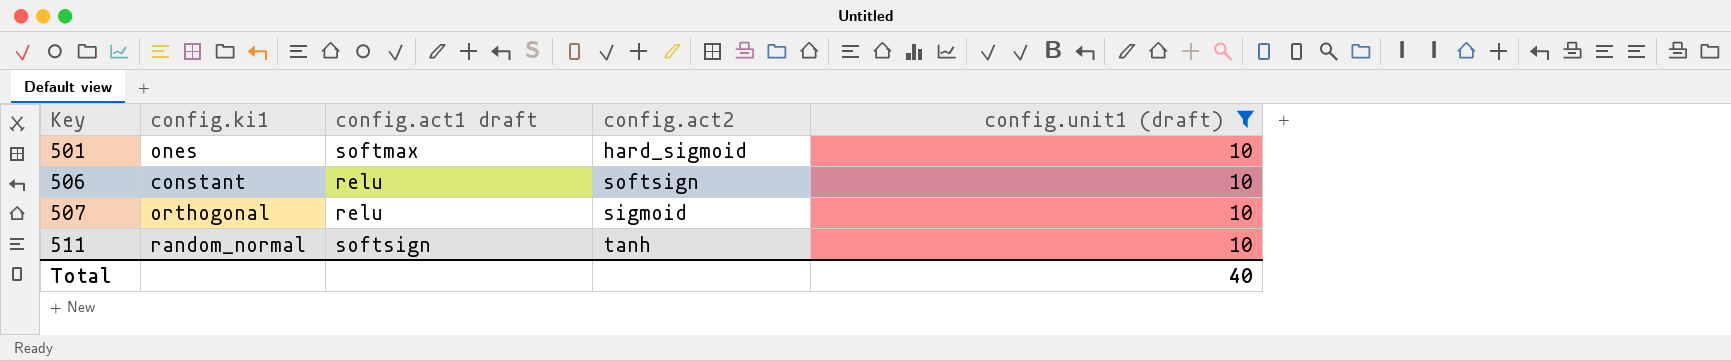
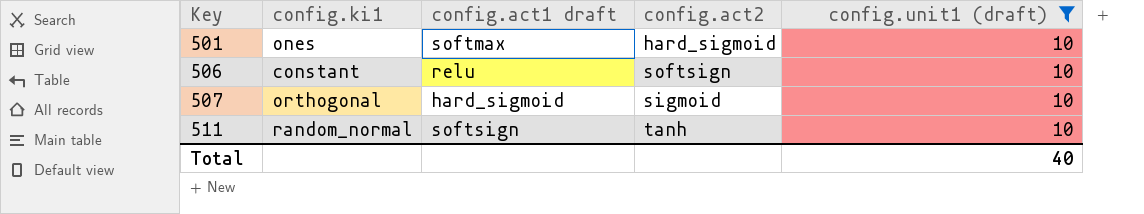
507 | config.act1 draft: relu -> hard_sigmoid

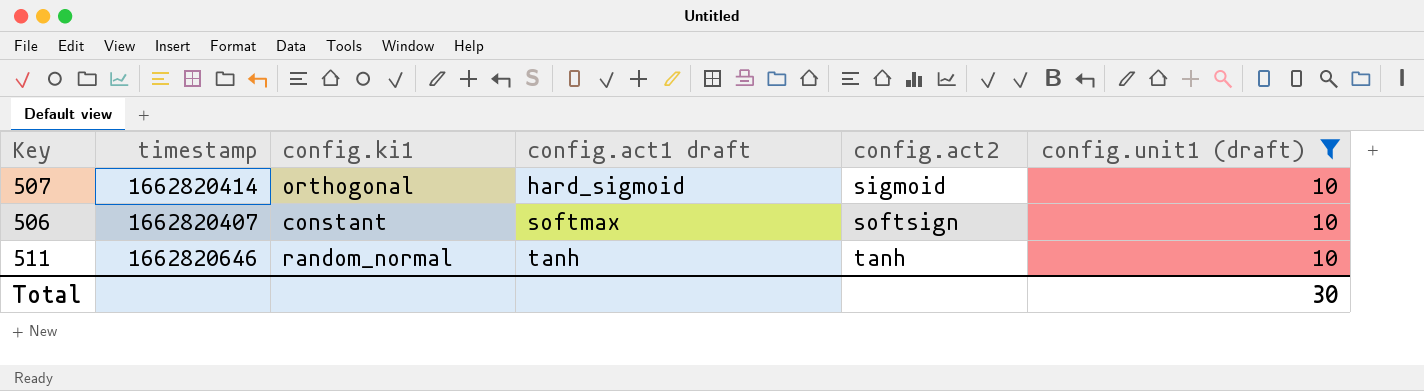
row order: Key ascending -> config.act1 draft ascending
column timestamp | position: none -> 2
row 501: ones | softmax | hard_sigmoid | 10 -> none
506 | config.act1 draft: relu -> softmax
511 | config.act1 draft: softsign -> tanh
Total | config.unit1 (draft): 40 -> 30

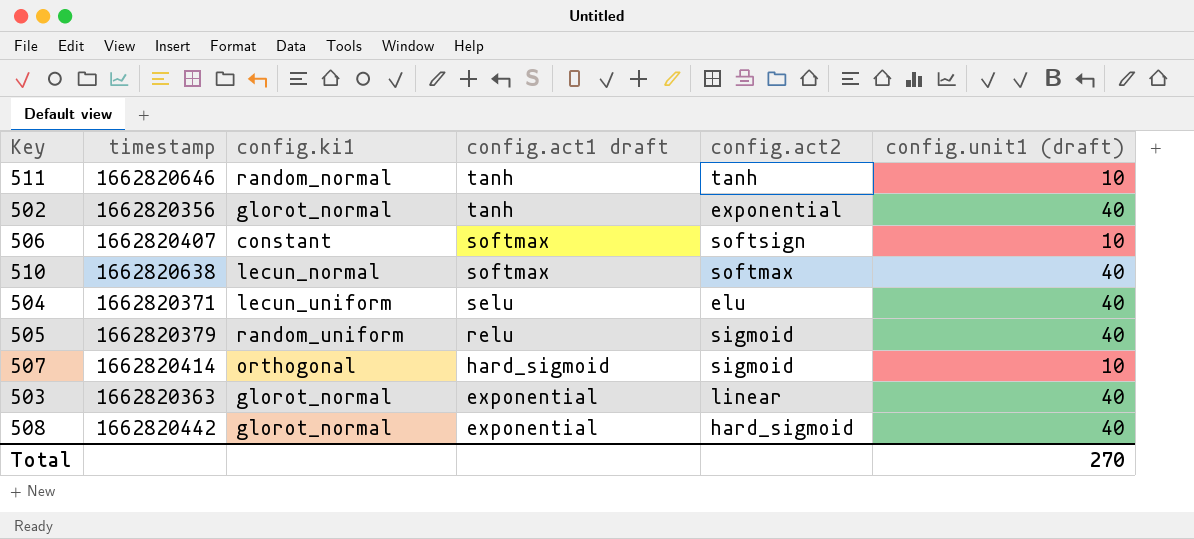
filter: config.unit1 (draft) = 10 -> none
row order: config.act1 draft ascending -> config.act1 draft descending
Total | config.unit1 (draft): 30 -> 270

